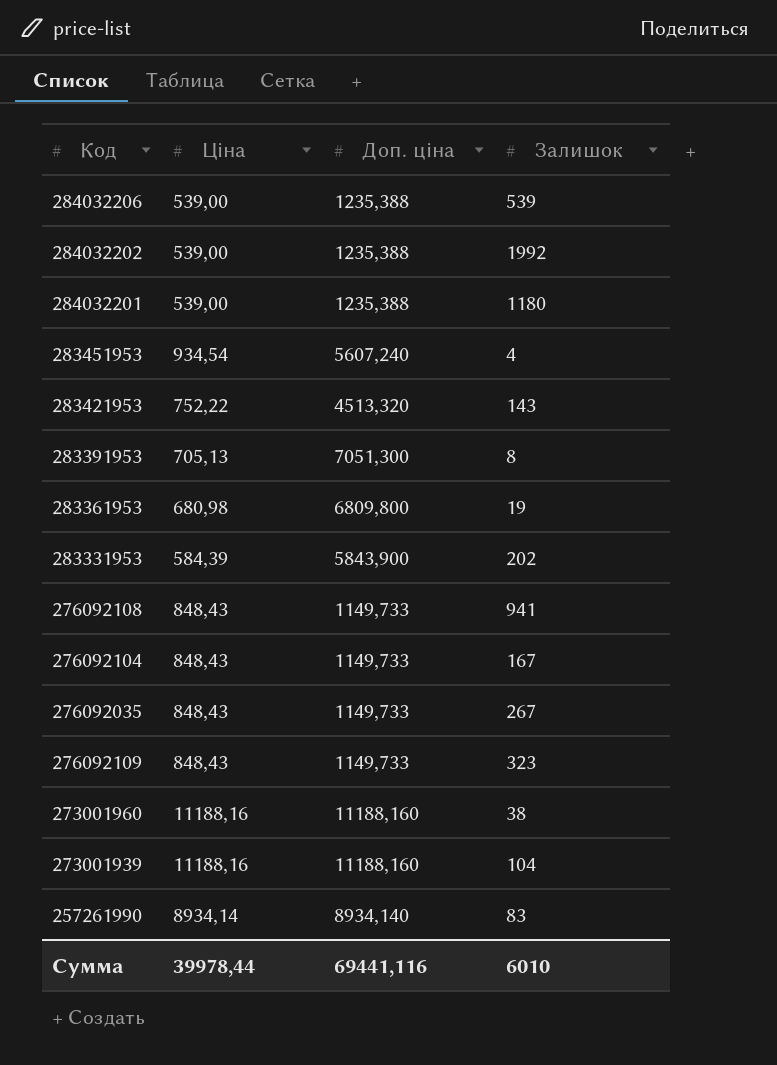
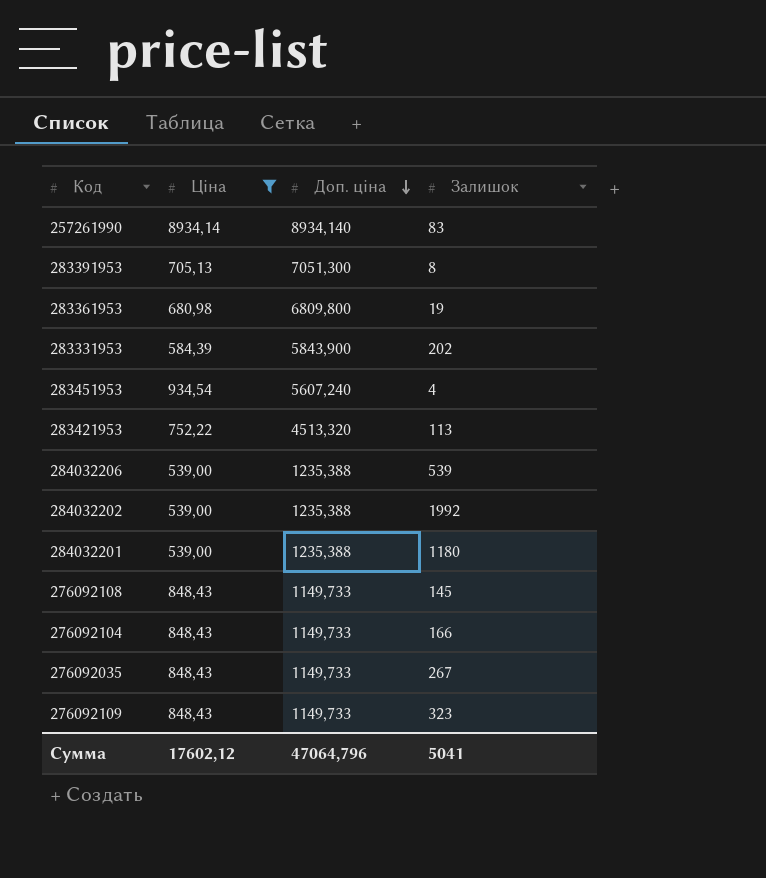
filter: none -> Ціна != 11188,16
row order: none -> Доп. ціна descending
283421953 | Залишок: 143 -> 113
276092108 | Залишок: 941 -> 145
276092104 | Залишок: 167 -> 166
Сумма | Ціна: 39978,44 -> 17602,12
Сумма | Доп. ціна: 69441,116 -> 47064,796
Сумма | Залишок: 6010 -> 5041

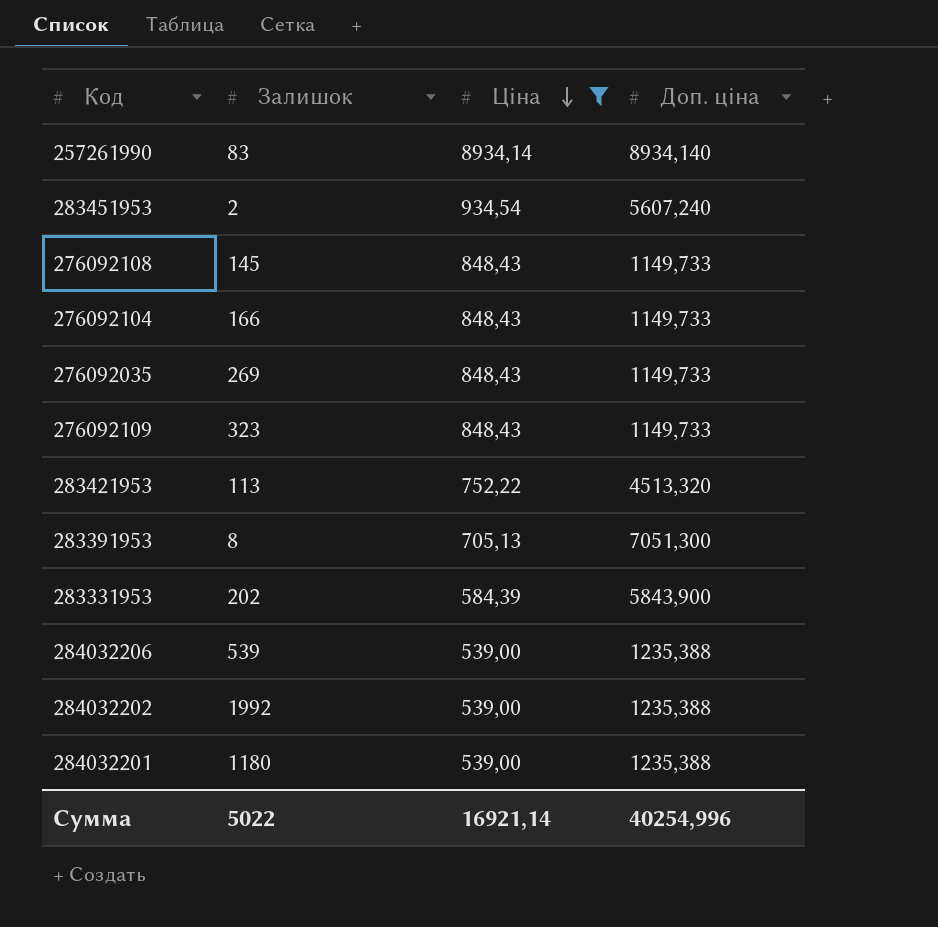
row order: Доп. ціна descending -> Ціна descending
column Залишок | position: 4 -> 2
row 283361953: 680,98 | 6809,800 | 19 -> none
283451953 | Залишок: 4 -> 2
276092035 | Залишок: 267 -> 269
Сумма | Залишок: 5041 -> 5022
Сумма | Ціна: 17602,12 -> 16921,14
Сумма | Доп. ціна: 47064,796 -> 40254,996

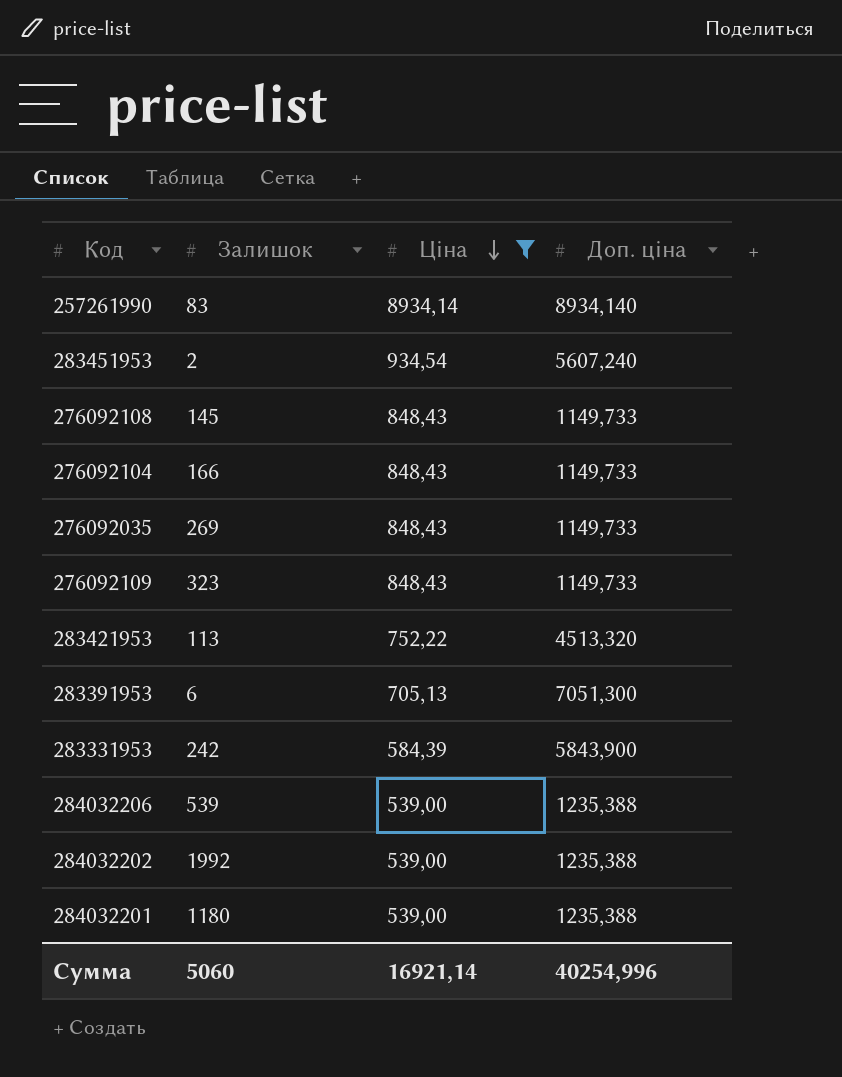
283391953 | Залишок: 8 -> 6
283331953 | Залишок: 202 -> 242
Сумма | Залишок: 5022 -> 5060

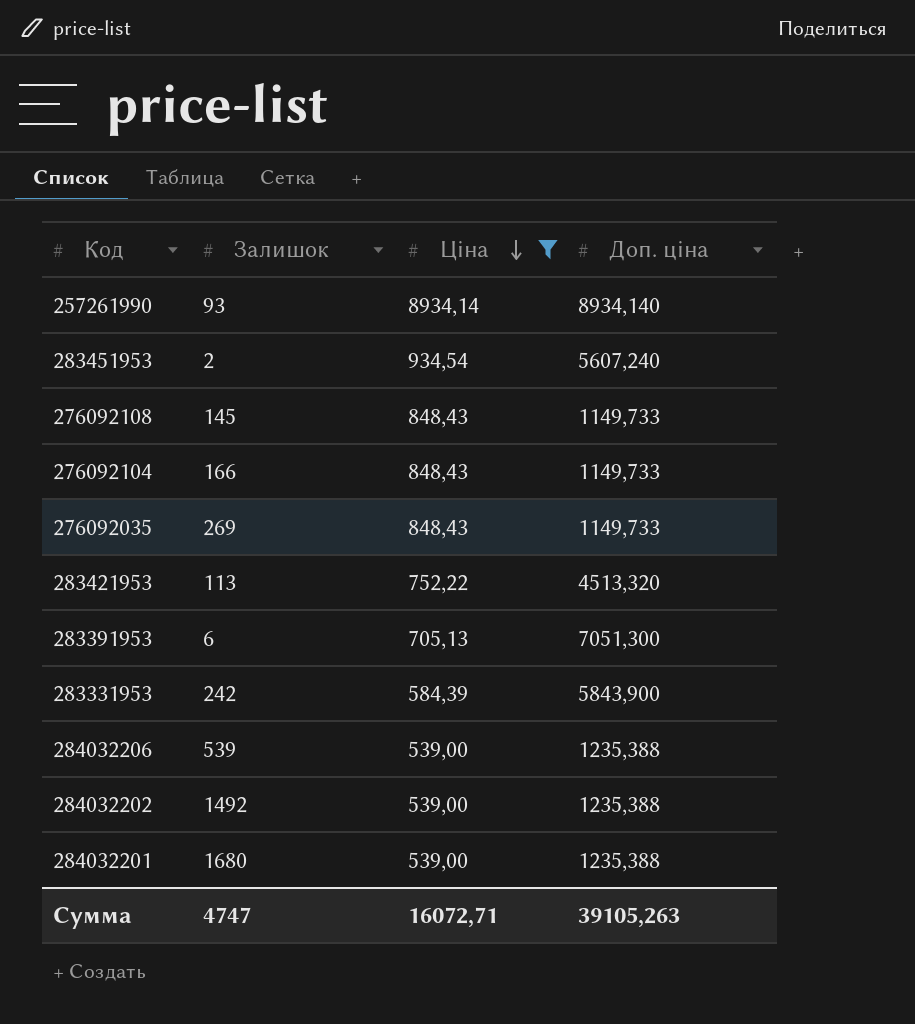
row 276092109: 323 | 848,43 | 1149,733 -> none
257261990 | Залишок: 83 -> 93
284032202 | Залишок: 1992 -> 1492
284032201 | Залишок: 1180 -> 1680
Сумма | Залишок: 5060 -> 4747
Сумма | Ціна: 16921,14 -> 16072,71
Сумма | Доп. ціна: 40254,996 -> 39105,263

